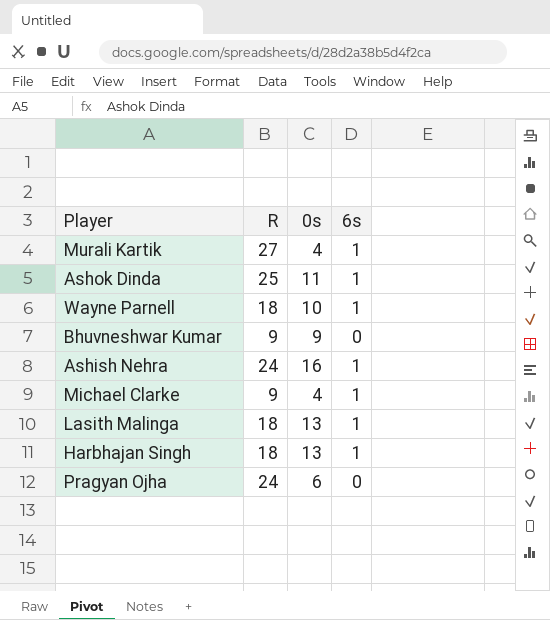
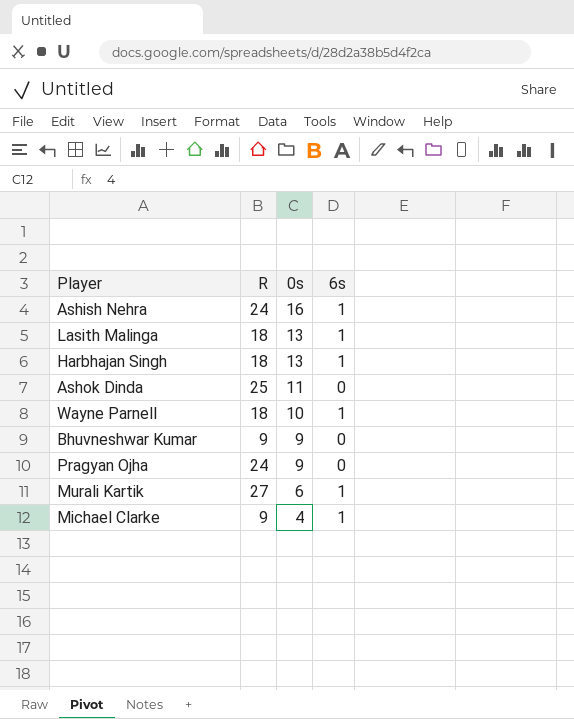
row order: none -> 0s descending
Ashok Dinda | 6s: 1 -> 0
Pragyan Ojha | 0s: 6 -> 9
Murali Kartik | 0s: 4 -> 6

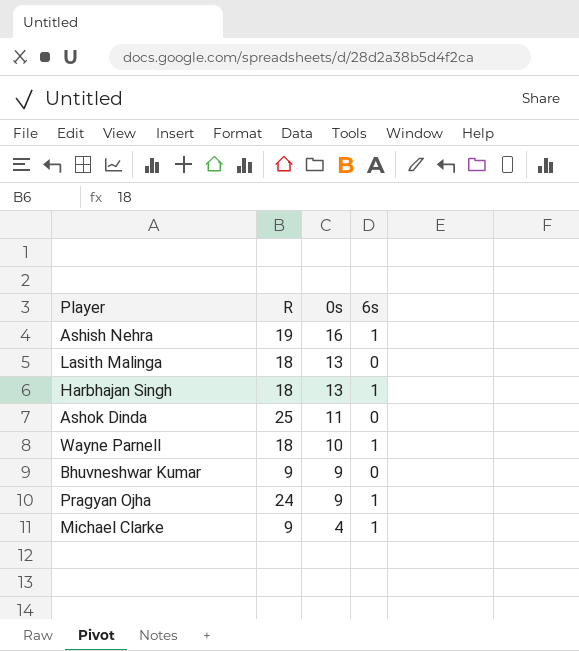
row Murali Kartik: 27 | 6 | 1 -> none
Ashish Nehra | R: 24 -> 19
Lasith Malinga | 6s: 1 -> 0
Pragyan Ojha | 6s: 0 -> 1

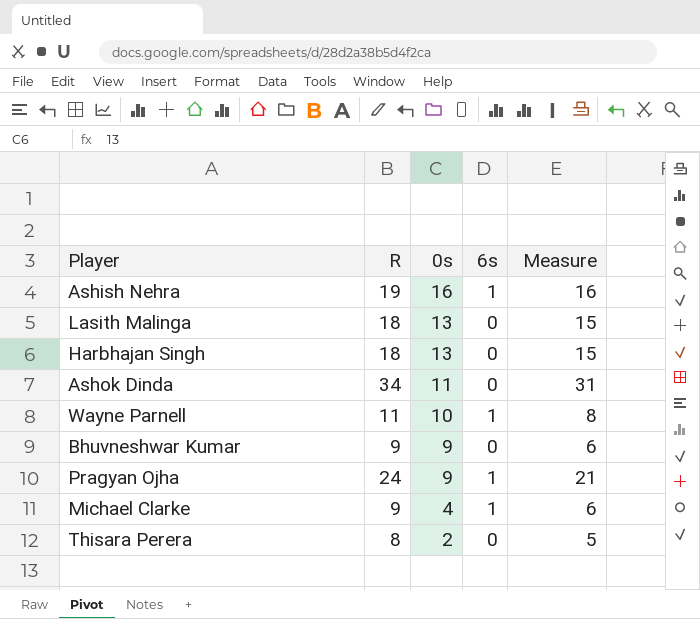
column Measure | formula: none -> [R] - 3
Harbhajan Singh | 6s: 1 -> 0
Ashok Dinda | R: 25 -> 34
Wayne Parnell | R: 18 -> 11
row Thisara Perera: none -> 8 | 2 | 0 | 5

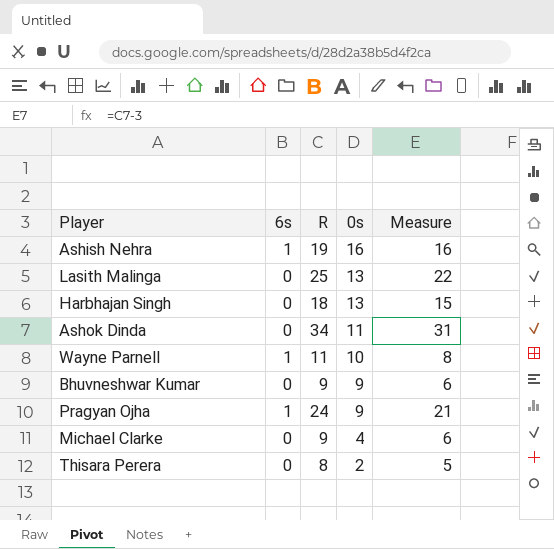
column 6s | position: 4 -> 2
Lasith Malinga | R: 18 -> 25
Lasith Malinga | Measure: 15 -> 22
Michael Clarke | 6s: 1 -> 0

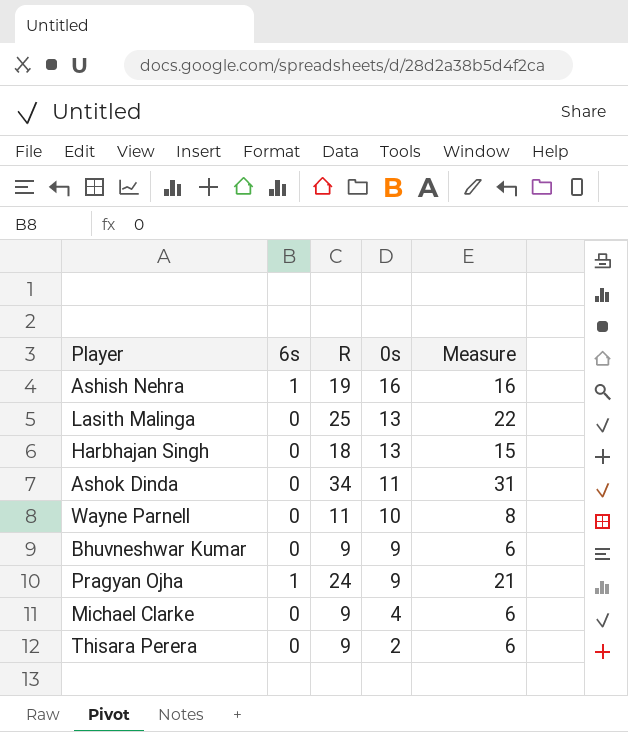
Wayne Parnell | 6s: 1 -> 0
Thisara Perera | R: 8 -> 9
Thisara Perera | Measure: 5 -> 6

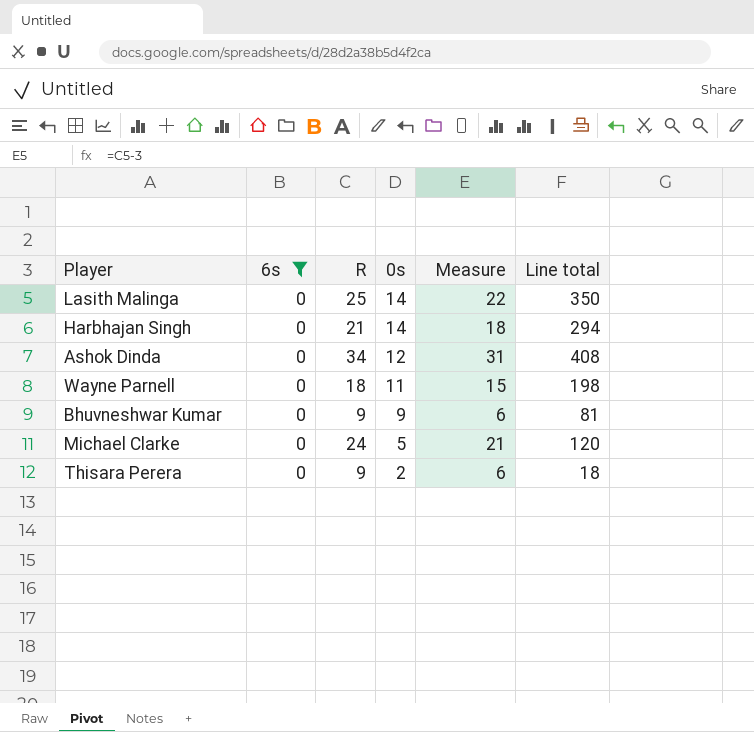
filter: none -> 6s = 0
column Line total | formula: none -> [R] * [0s]
Lasith Malinga | 0s: 13 -> 14
Harbhajan Singh | R: 18 -> 21
Harbhajan Singh | 0s: 13 -> 14
Harbhajan Singh | Measure: 15 -> 18
Ashok Dinda | 0s: 11 -> 12
Wayne Parnell | R: 11 -> 18
Wayne Parnell | 0s: 10 -> 11
Wayne Parnell | Measure: 8 -> 15
Michael Clarke | R: 9 -> 24
Michael Clarke | 0s: 4 -> 5
Michael Clarke | Measure: 6 -> 21

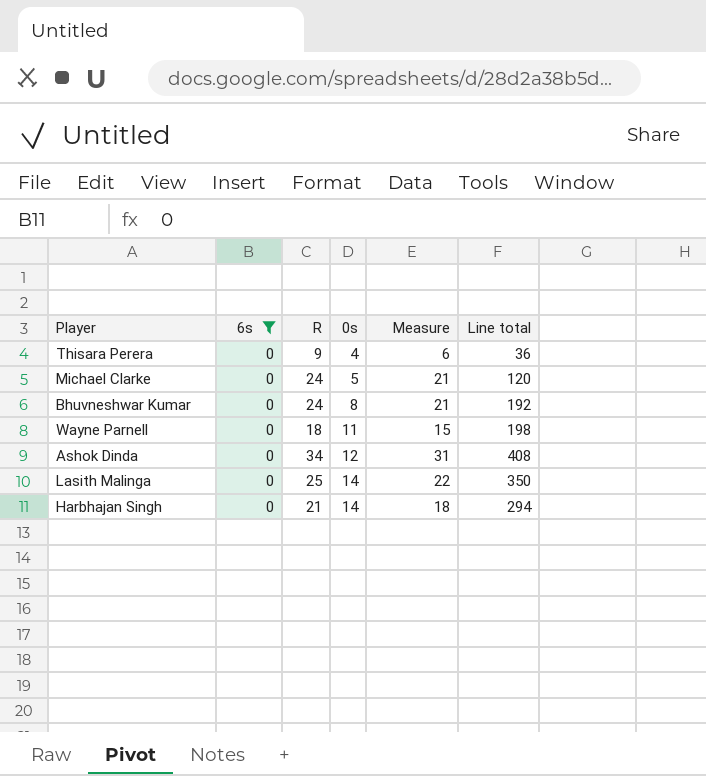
row order: 0s descending -> 0s ascending
Thisara Perera | 0s: 2 -> 4
Thisara Perera | Line total: 18 -> 36
Bhuvneshwar Kumar | R: 9 -> 24
Bhuvneshwar Kumar | 0s: 9 -> 8
Bhuvneshwar Kumar | Measure: 6 -> 21
Bhuvneshwar Kumar | Line total: 81 -> 192

